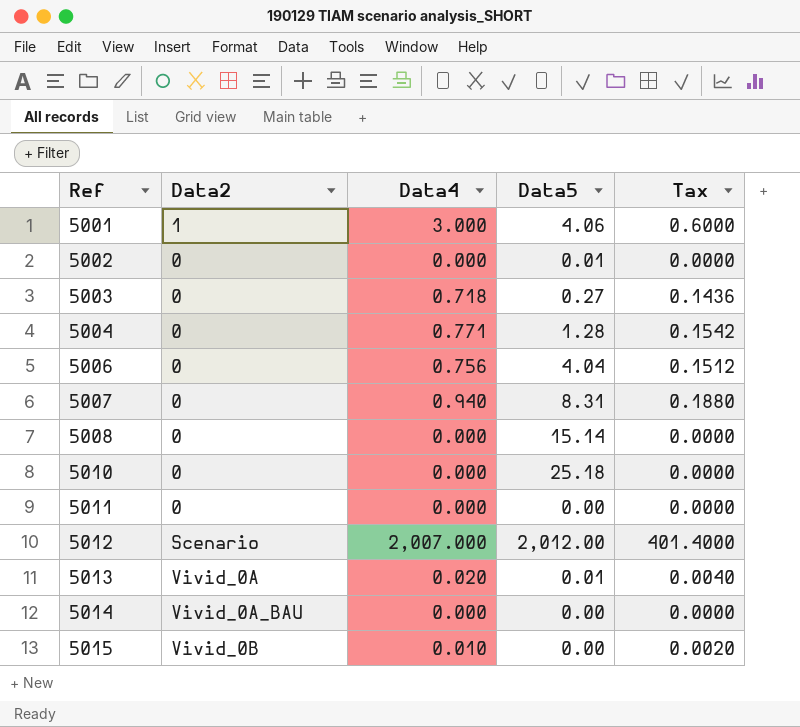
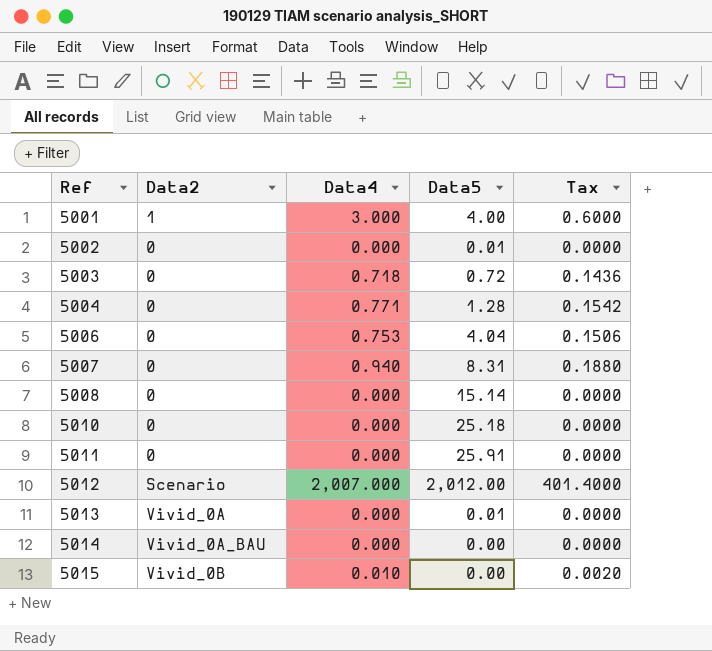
5001 | Data5: 4.06 -> 4.00
5003 | Data5: 0.27 -> 0.72
5006 | Data4: 0.756 -> 0.753
5006 | Tax: 0.1512 -> 0.1506
5011 | Data5: 0.00 -> 25.91
5013 | Data4: 0.020 -> 0.000
5013 | Tax: 0.0040 -> 0.0000

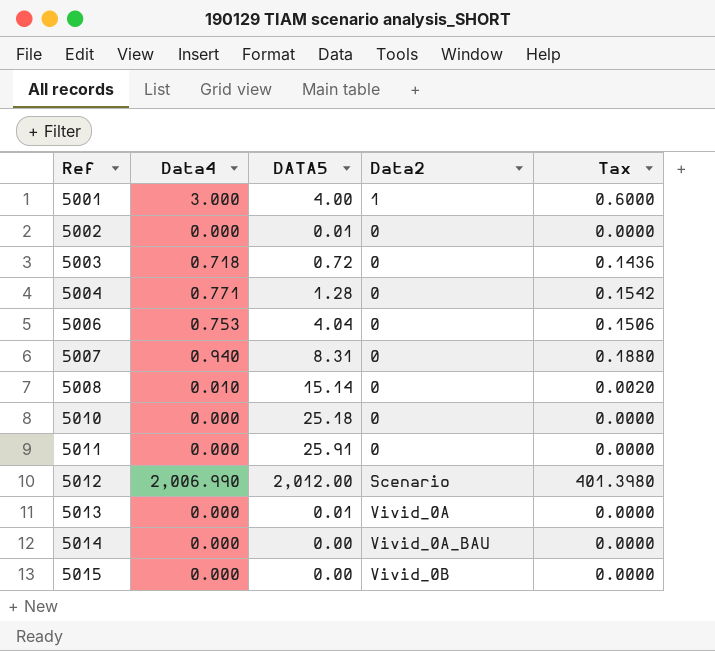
column name: Data5 -> DATA5
column Data2 | position: 2 -> 4
5008 | Data4: 0.000 -> 0.010
5008 | Tax: 0.0000 -> 0.0020
5012 | Data4: 2,007.000 -> 2,006.990
5012 | Tax: 401.4000 -> 401.3980
5015 | Data4: 0.010 -> 0.000
5015 | Tax: 0.0020 -> 0.0000

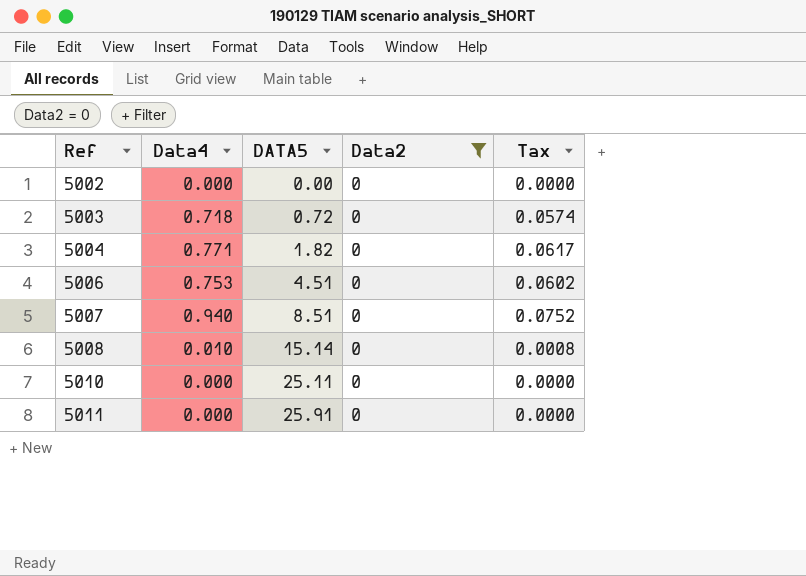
filter: none -> Data2 = 0
column Tax | formula: [Data4] * 0.2 -> [Data4] * 0.08
5002 | DATA5: 0.01 -> 0.00
5004 | DATA5: 1.28 -> 1.82
5006 | DATA5: 4.04 -> 4.51
5007 | DATA5: 8.31 -> 8.51
5010 | DATA5: 25.18 -> 25.11

